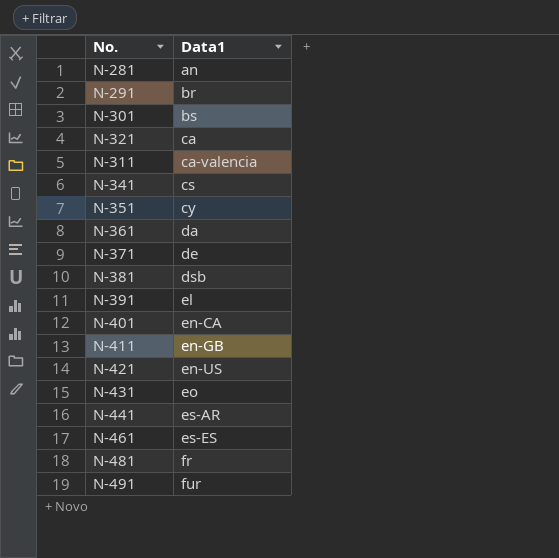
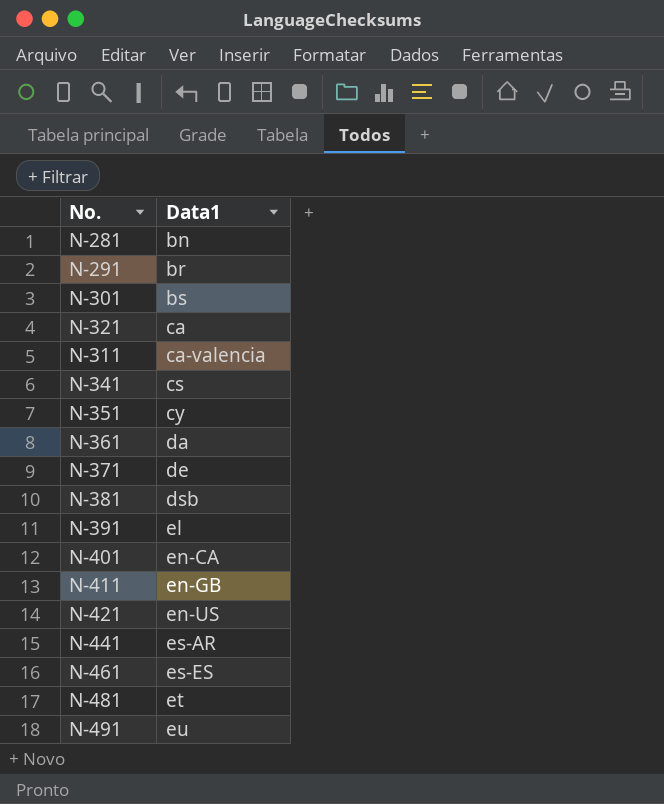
row N-431: eo -> none
N-281 | Data1: an -> bn
N-481 | Data1: fr -> et
N-491 | Data1: fur -> eu

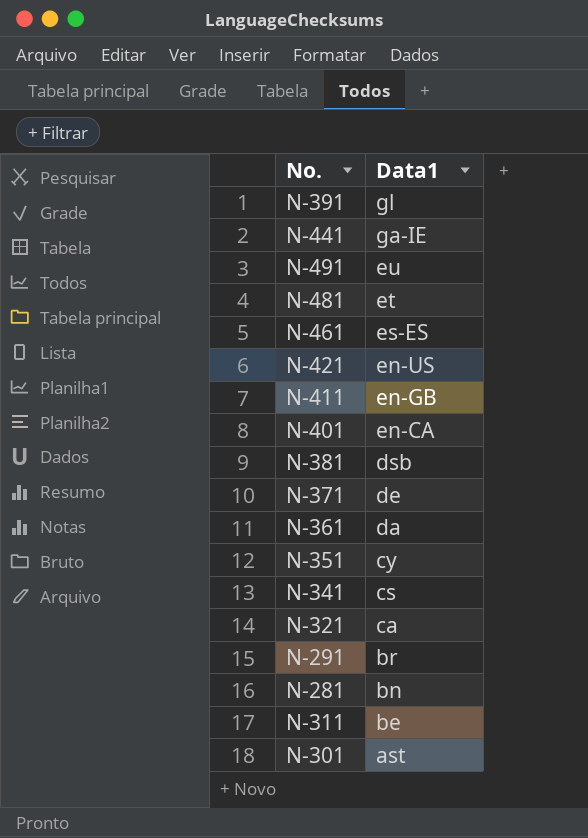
row order: Data1 ascending -> Data1 descending
N-391 | Data1: el -> gl
N-441 | Data1: es-AR -> ga-IE
N-311 | Data1: ca-valencia -> be
N-301 | Data1: bs -> ast

